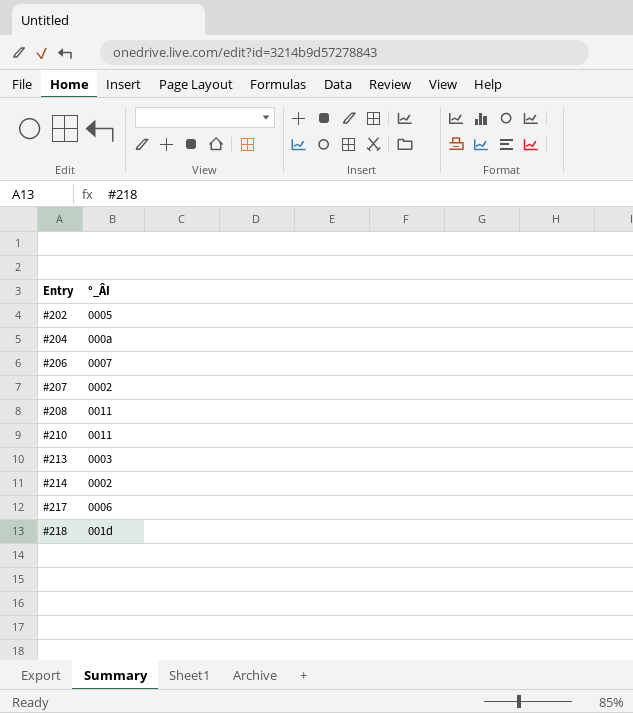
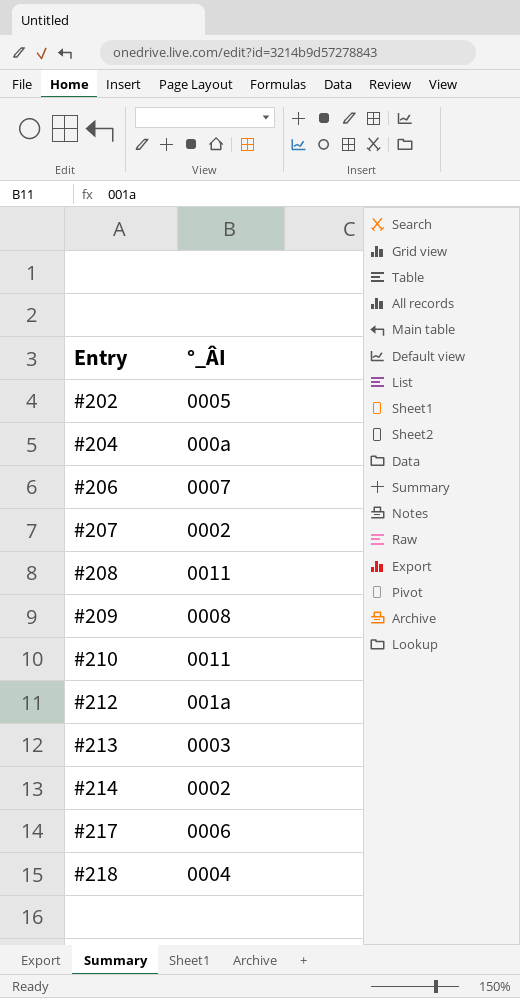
row #209: none -> 0008
row #212: none -> 001a
#218 | °_ÂI: 001d -> 0004

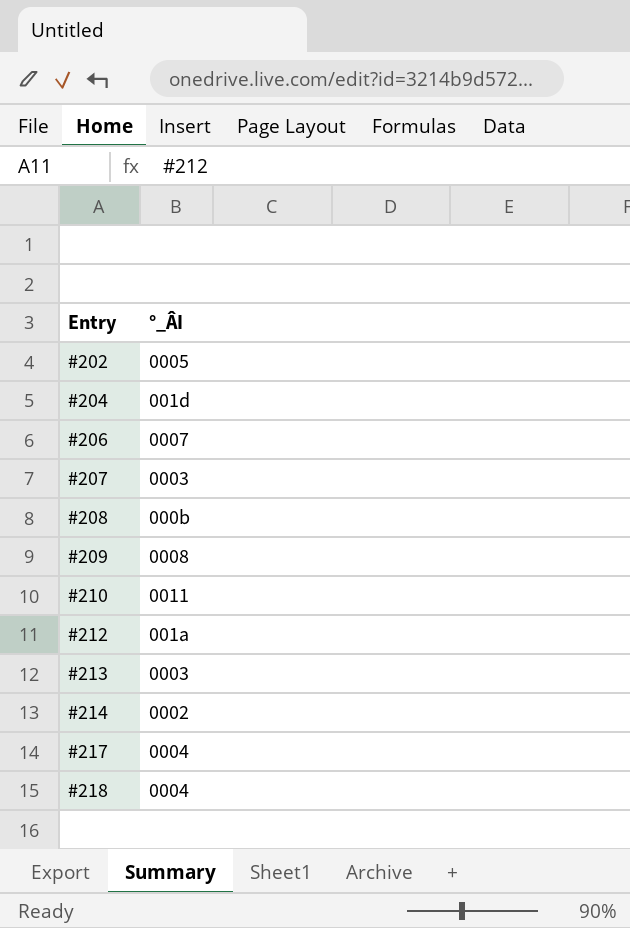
#204 | °_ÂI: 000a -> 001d
#207 | °_ÂI: 0002 -> 0003
#208 | °_ÂI: 0011 -> 000b
#217 | °_ÂI: 0006 -> 0004

